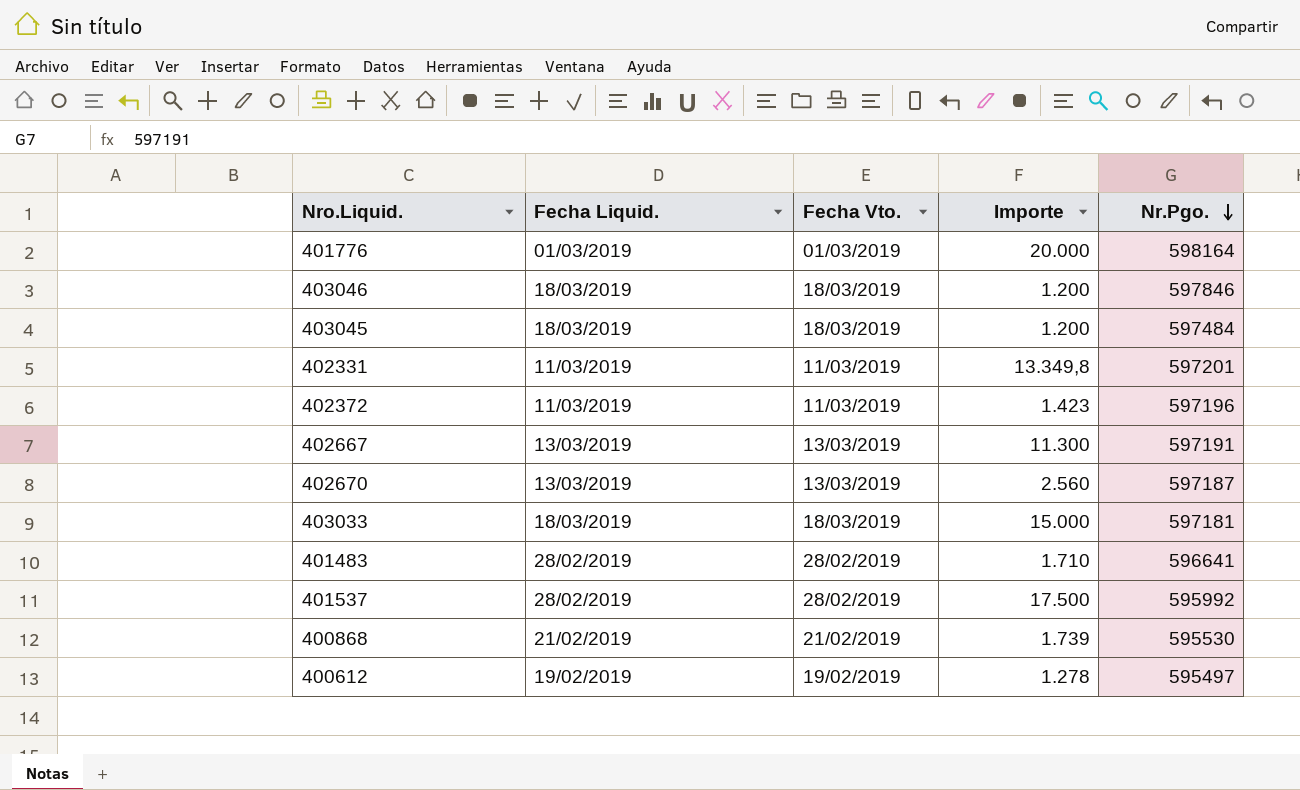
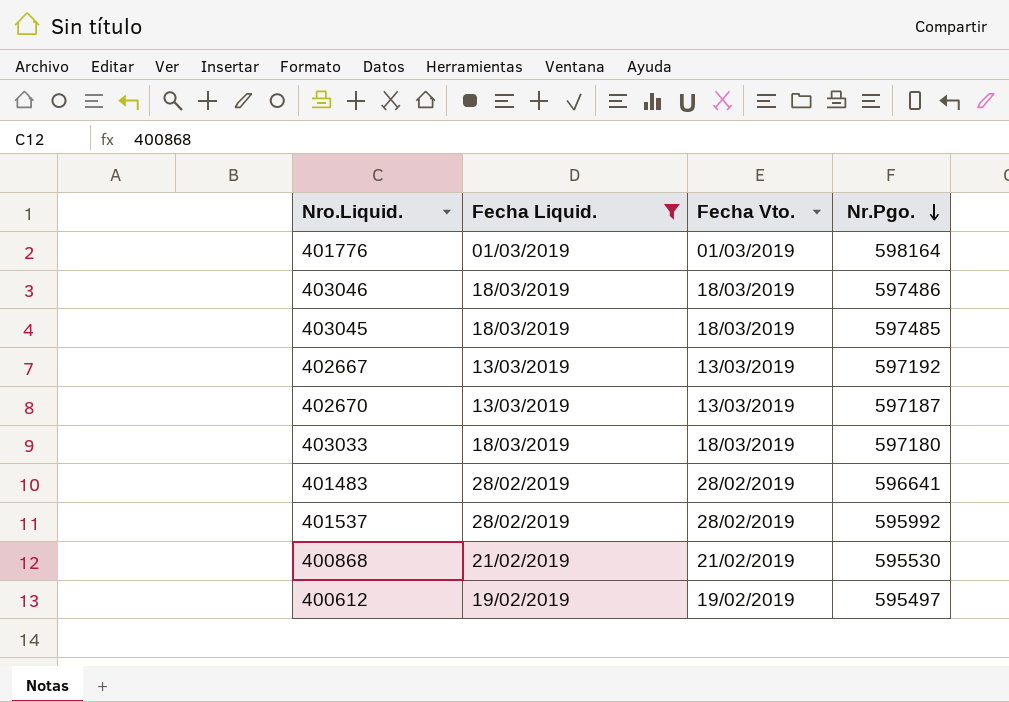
filter: none -> Fecha Liquid. != 11/03/2019
column Importe | position: 4 -> none
403046 | Nr.Pgo.: 597846 -> 597486
403045 | Nr.Pgo.: 597484 -> 597485
402667 | Nr.Pgo.: 597191 -> 597192
403033 | Nr.Pgo.: 597181 -> 597180

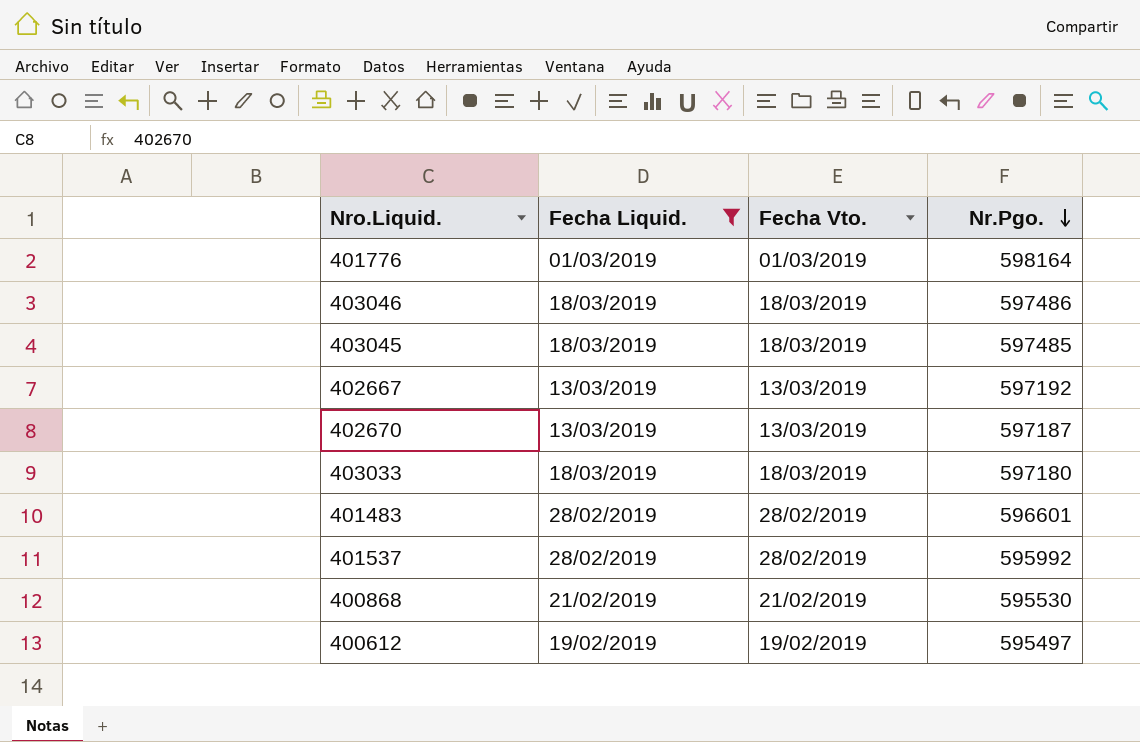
401483 | Nr.Pgo.: 596641 -> 596601

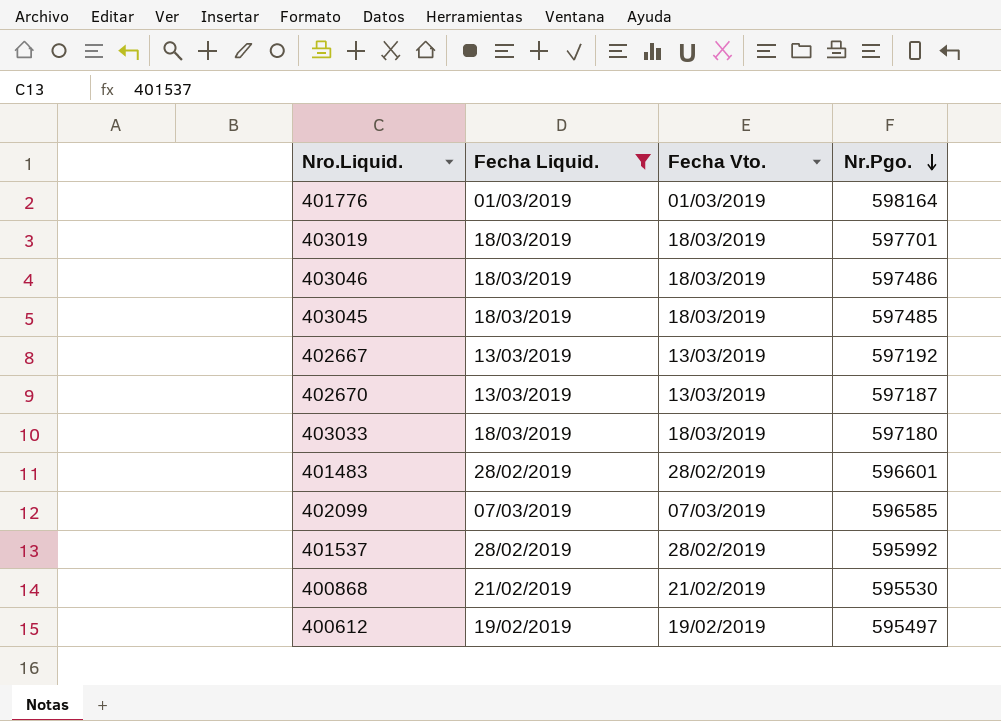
row 403019: none -> 18/03/2019 | 18/03/2019 | 597701
row 402099: none -> 07/03/2019 | 07/03/2019 | 596585

